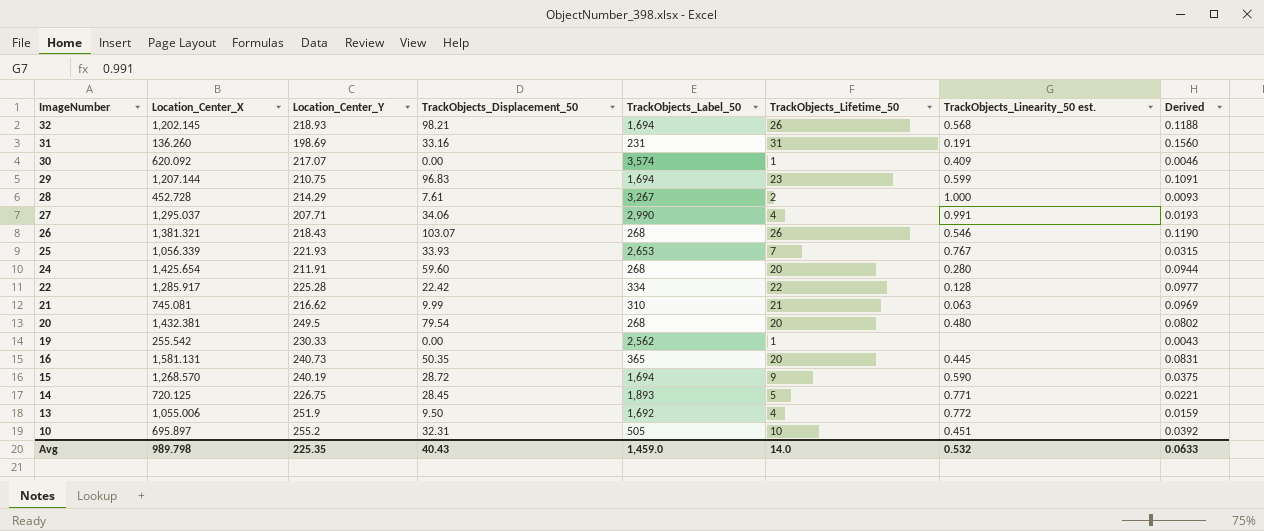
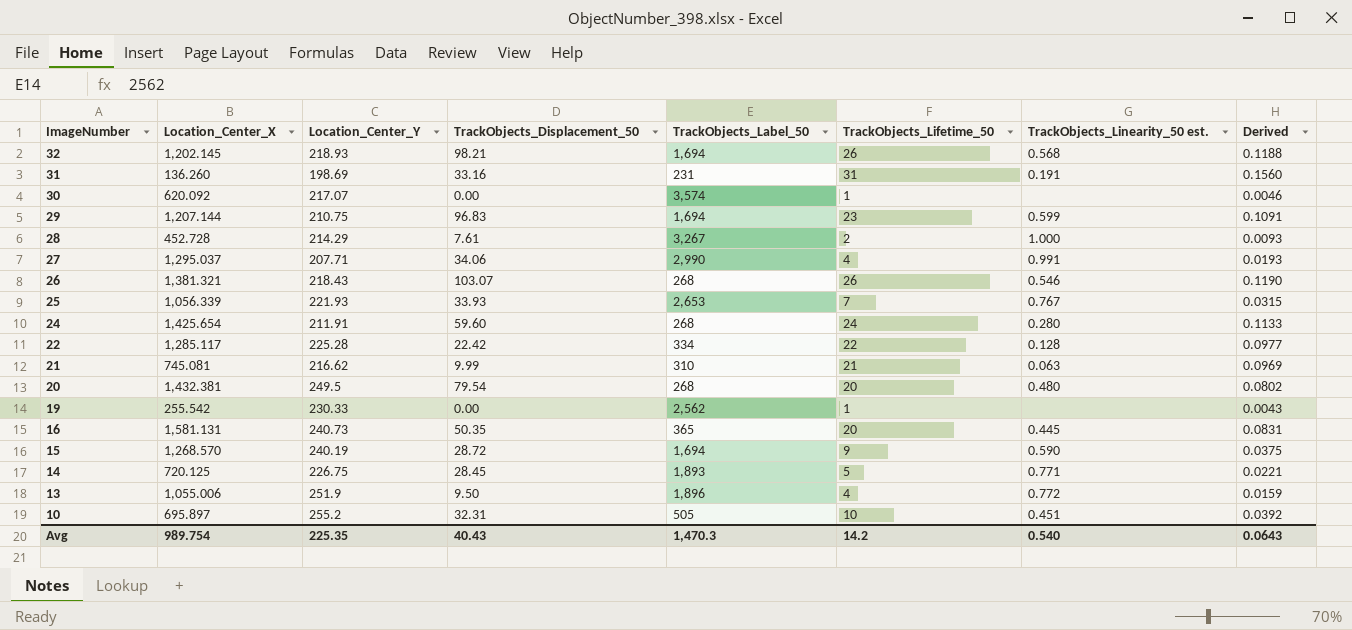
30 | TrackObjects_Linearity_50 est.: 0.409 -> none
24 | TrackObjects_Lifetime_50: 20 -> 24
24 | Derived: 0.0944 -> 0.1133
22 | Location_Center_X: 1,285.917 -> 1,285.117
13 | TrackObjects_Label_50: 1,692 -> 1,896
Avg | Location_Center_X: 989.798 -> 989.754
Avg | TrackObjects_Label_50: 1,459.0 -> 1,470.3
Avg | TrackObjects_Lifetime_50: 14.0 -> 14.2
Avg | TrackObjects_Linearity_50 est.: 0.532 -> 0.540
Avg | Derived: 0.0633 -> 0.0643

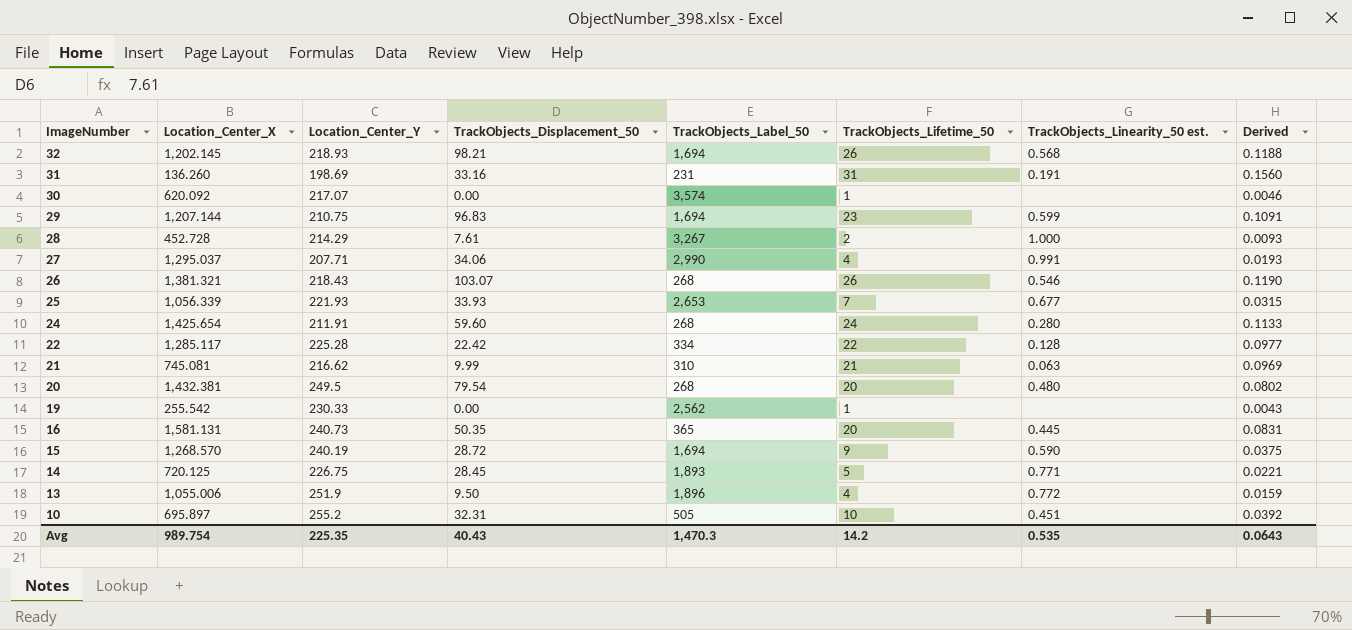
25 | TrackObjects_Linearity_50 est.: 0.767 -> 0.677
Avg | TrackObjects_Linearity_50 est.: 0.540 -> 0.535

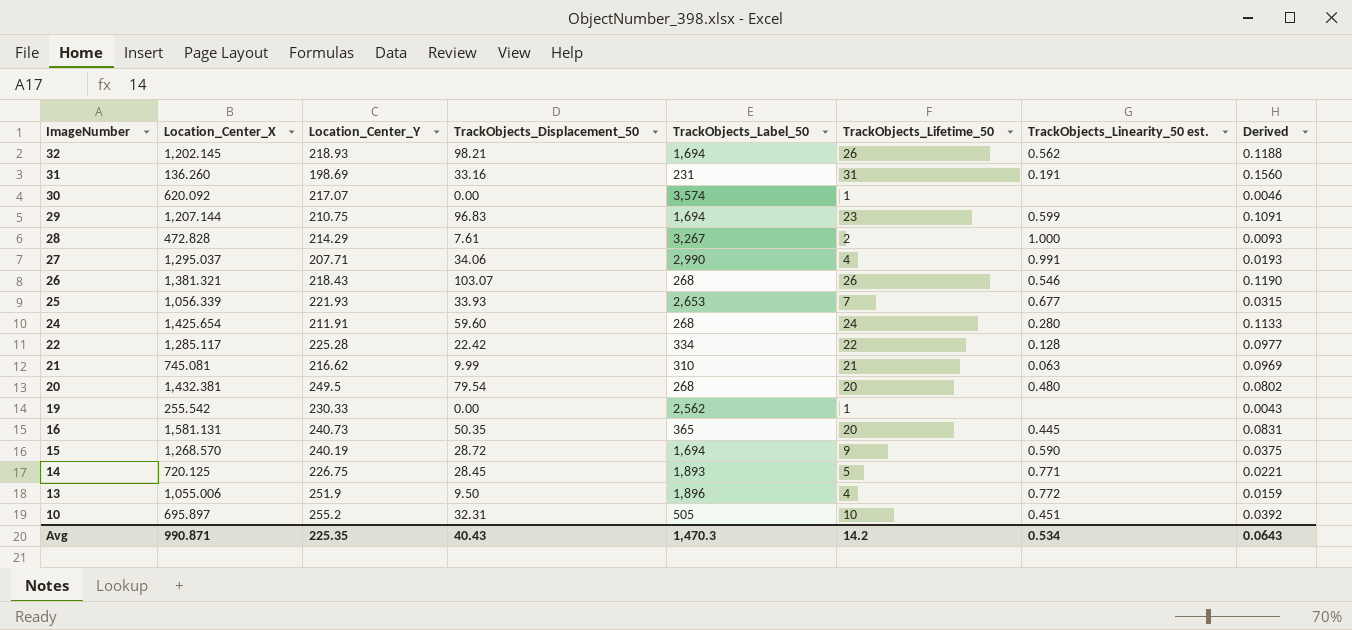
32 | TrackObjects_Linearity_50 est.: 0.568 -> 0.562
28 | Location_Center_X: 452.728 -> 472.828
Avg | Location_Center_X: 989.754 -> 990.871
Avg | TrackObjects_Linearity_50 est.: 0.535 -> 0.534

